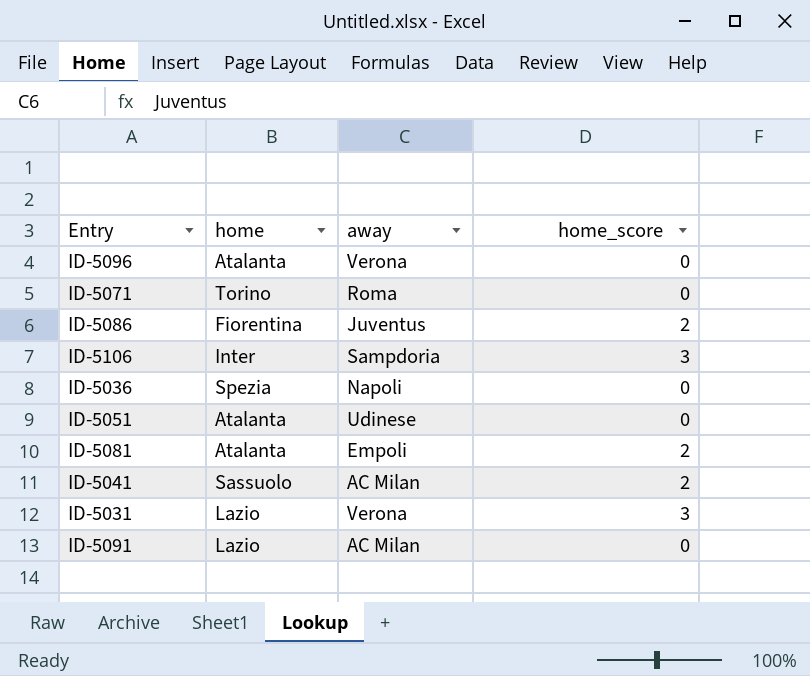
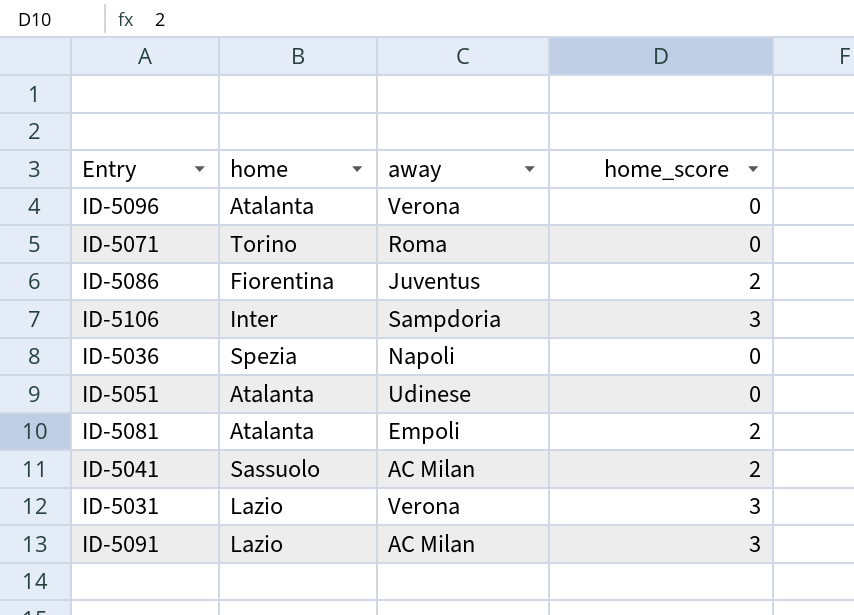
ID-5091 | home_score: 0 -> 3

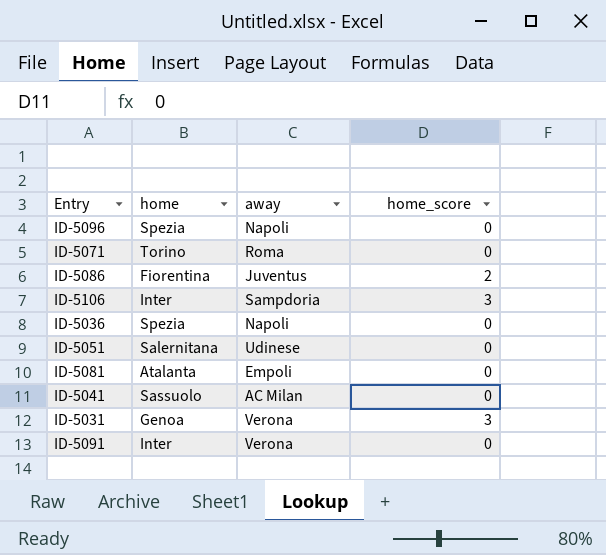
ID-5096 | home: Atalanta -> Spezia
ID-5096 | away: Verona -> Napoli
ID-5051 | home: Atalanta -> Salernitana
ID-5081 | home_score: 2 -> 0
ID-5041 | home_score: 2 -> 0
ID-5031 | home: Lazio -> Genoa
ID-5091 | home: Lazio -> Inter
ID-5091 | away: AC Milan -> Verona
ID-5091 | home_score: 3 -> 0

